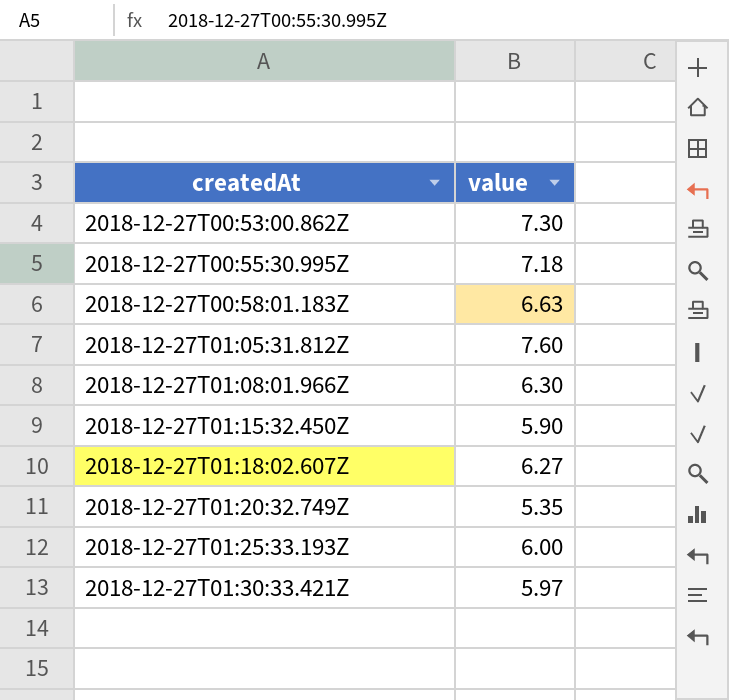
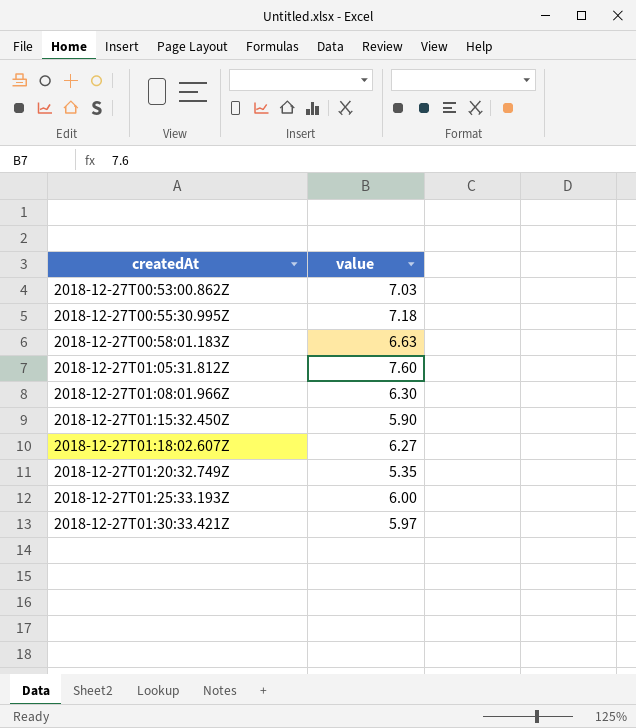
2018-12-27T00:53:00.862Z | value: 7.30 -> 7.03

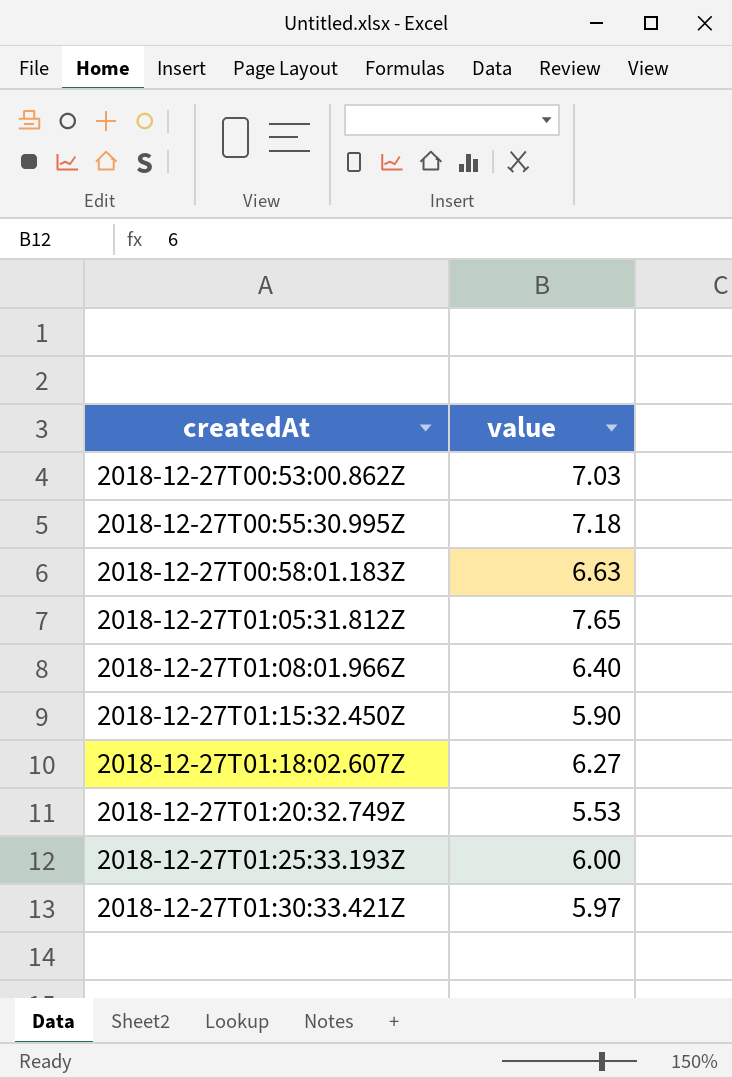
2018-12-27T01:05:31.812Z | value: 7.60 -> 7.65
2018-12-27T01:08:01.966Z | value: 6.30 -> 6.40
2018-12-27T01:20:32.749Z | value: 5.35 -> 5.53

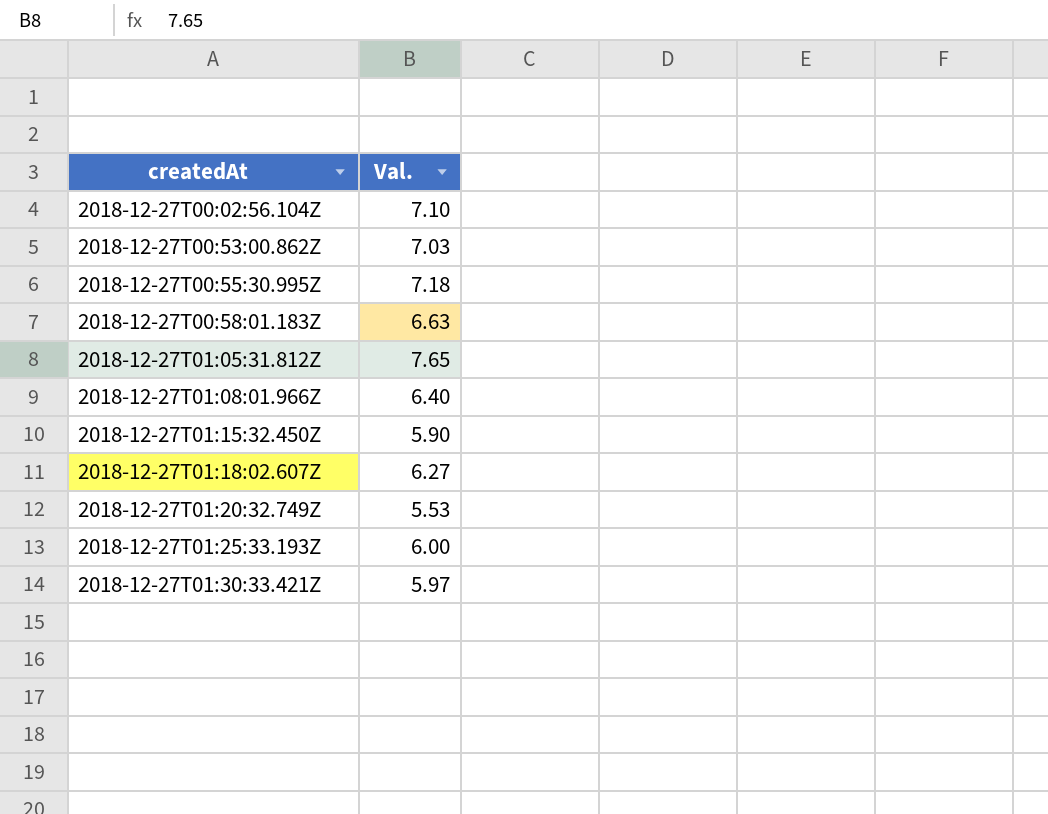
column name: value -> Val.
row 2018-12-27T00:02:56.104Z: none -> 7.10

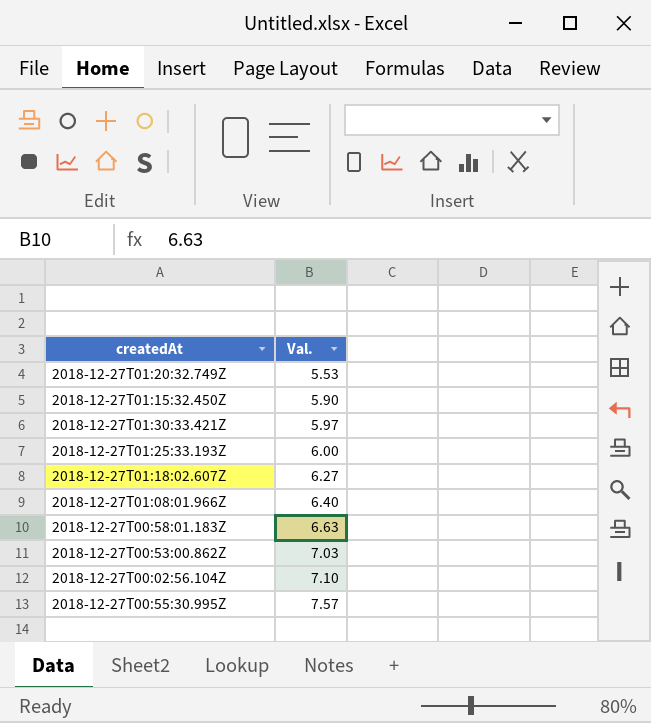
row order: createdAt ascending -> Val. ascending
row 2018-12-27T01:05:31.812Z: 7.65 -> none
2018-12-27T00:55:30.995Z | Val.: 7.18 -> 7.57

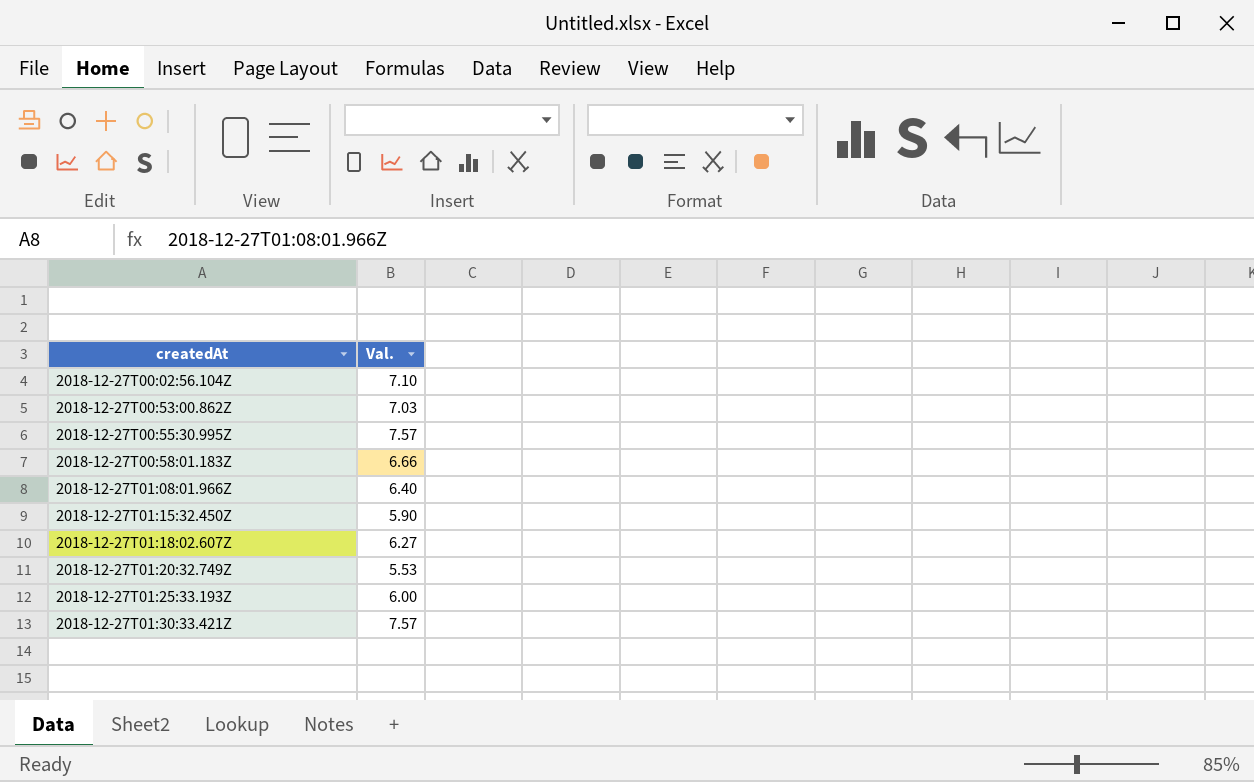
row order: Val. ascending -> createdAt ascending
2018-12-27T00:58:01.183Z | Val.: 6.63 -> 6.66
2018-12-27T01:30:33.421Z | Val.: 5.97 -> 7.57

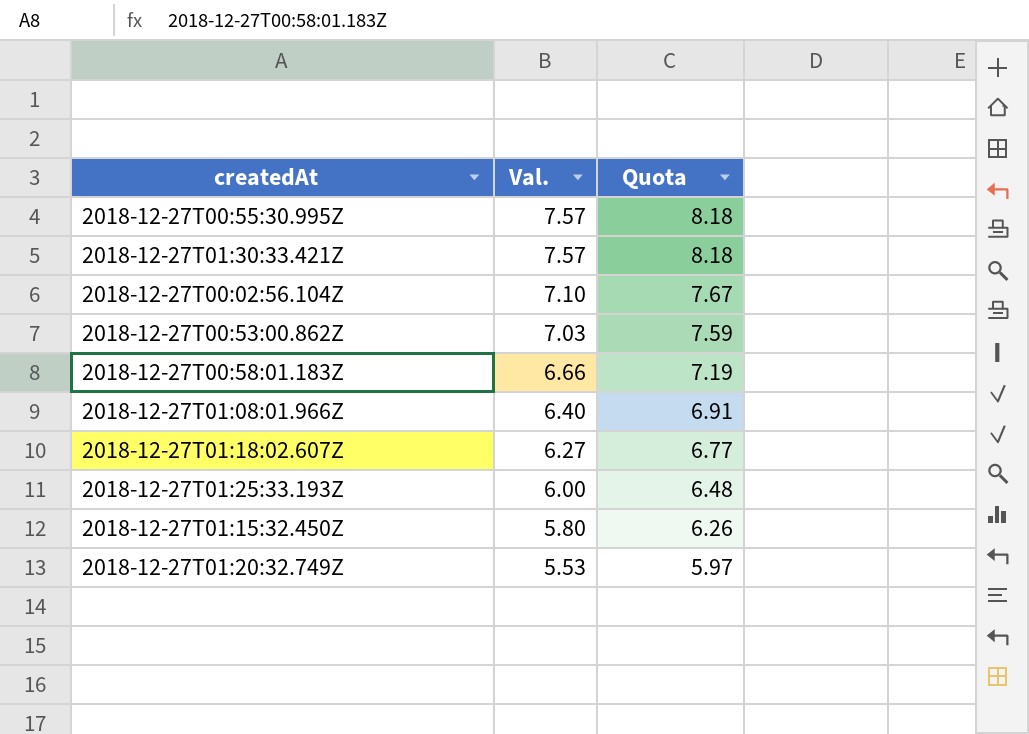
row order: createdAt ascending -> Val. descending
column Quota | formula: none -> [Val.] * 1.08
2018-12-27T01:15:32.450Z | Val.: 5.90 -> 5.80

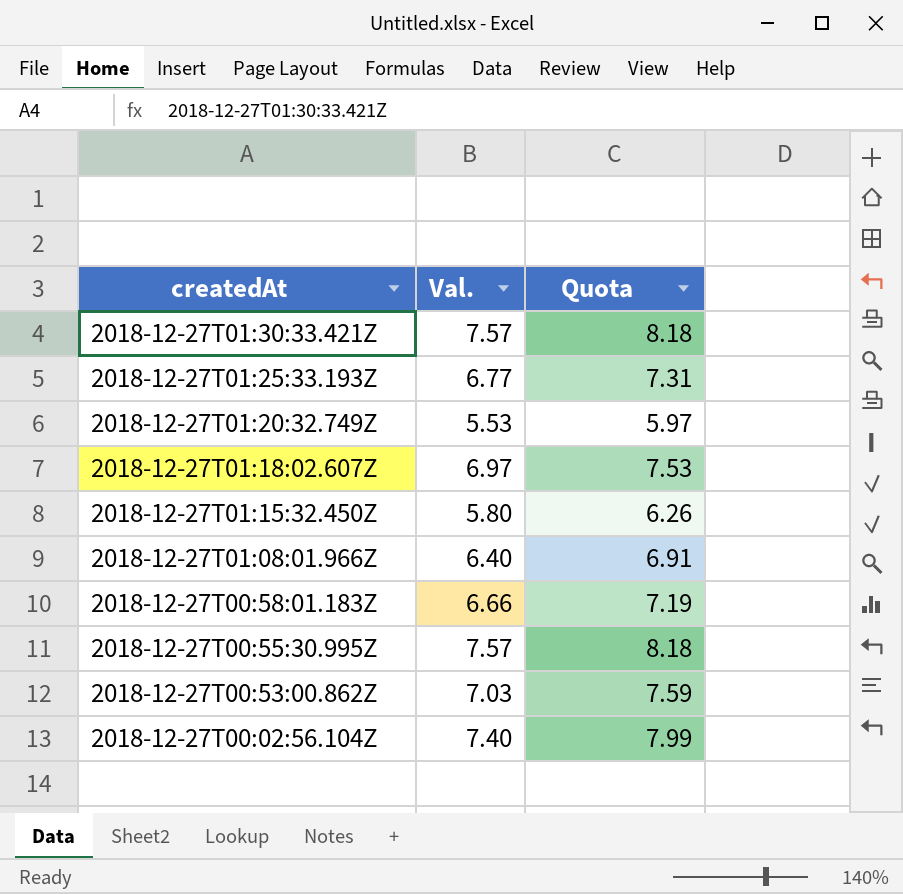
row order: Val. descending -> createdAt descending
2018-12-27T01:25:33.193Z | Val.: 6.00 -> 6.77
2018-12-27T01:25:33.193Z | Quota: 6.48 -> 7.31
2018-12-27T01:18:02.607Z | Val.: 6.27 -> 6.97
2018-12-27T01:18:02.607Z | Quota: 6.77 -> 7.53
2018-12-27T00:02:56.104Z | Val.: 7.10 -> 7.40
2018-12-27T00:02:56.104Z | Quota: 7.67 -> 7.99

